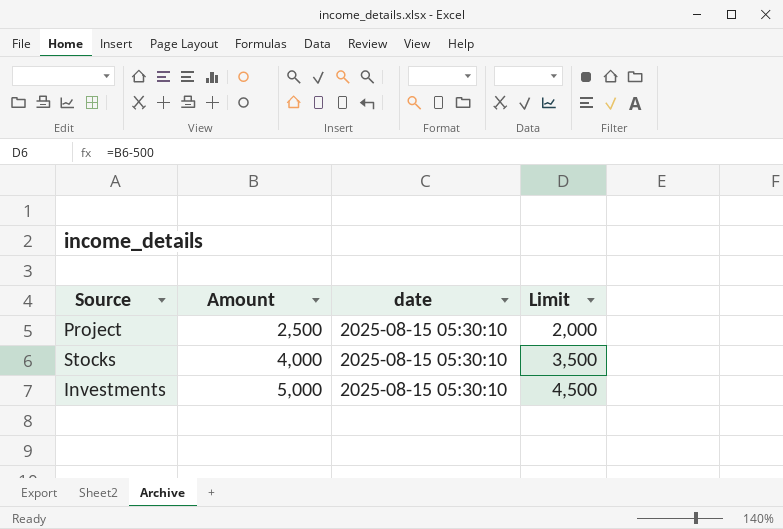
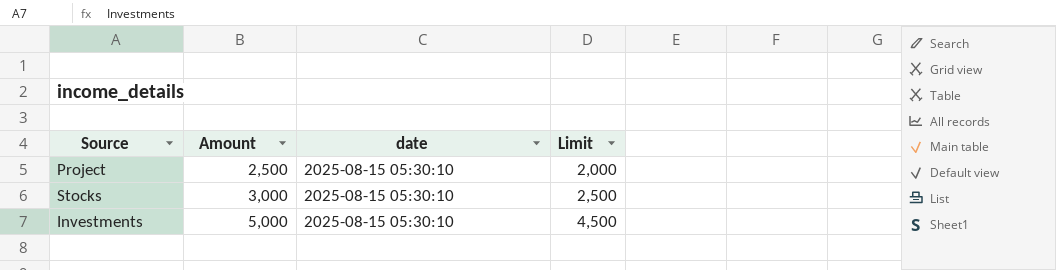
Stocks | Amount: 4,000 -> 3,000
Stocks | Limit: 3,500 -> 2,500

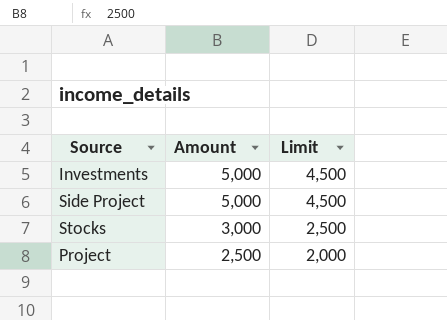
row order: Amount ascending -> Amount descending
column date | position: 3 -> none
row Side Project: none -> 5,000 | 4,500

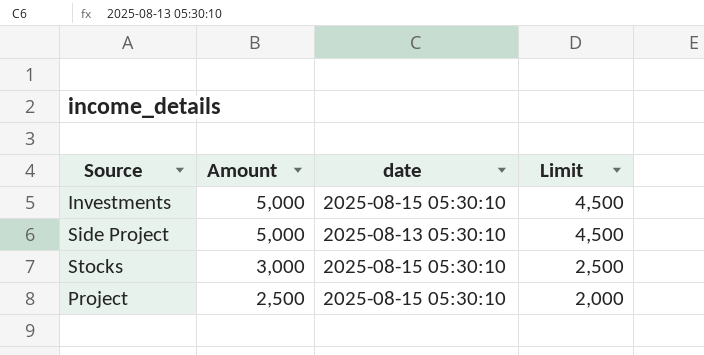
column date | position: none -> 3

